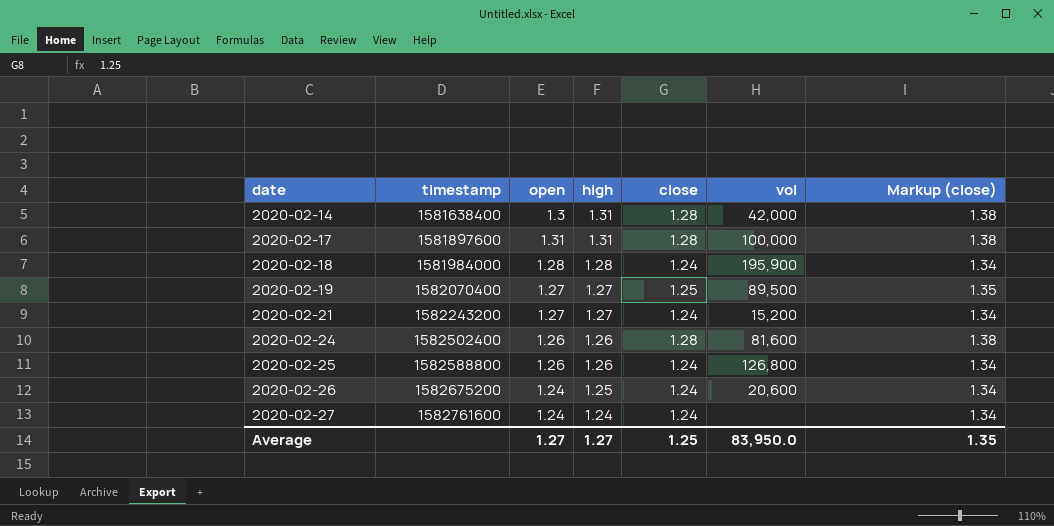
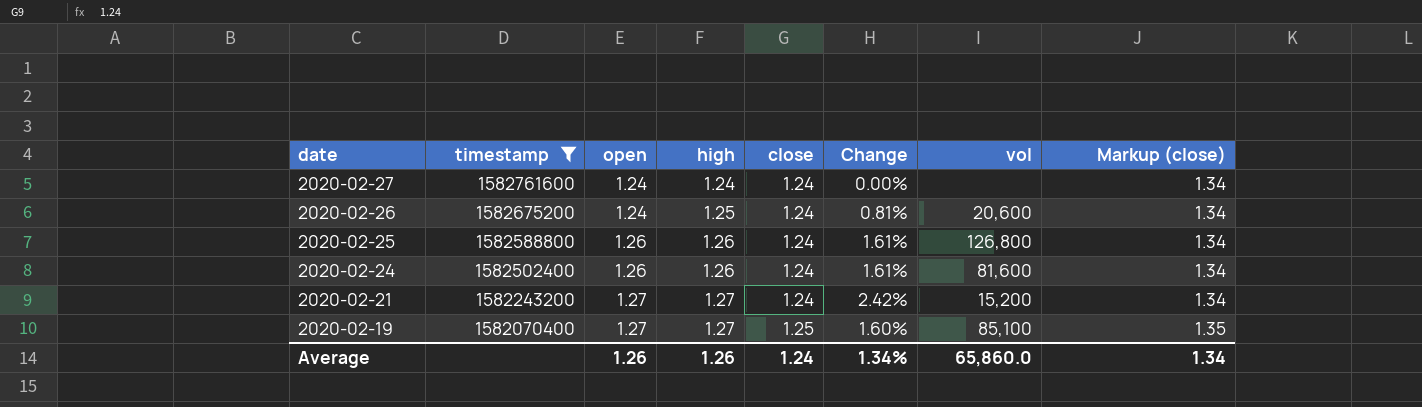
filter: none -> timestamp >= 1582070400
row order: date ascending -> date descending
column Change | formula: none -> ([high] - [close]) / [close]
2020-02-24 | close: 1.28 -> 1.24
2020-02-24 | Markup (close): 1.38 -> 1.34
2020-02-19 | vol: 89,500 -> 85,100
Average | open: 1.27 -> 1.26
Average | high: 1.27 -> 1.26
Average | close: 1.25 -> 1.24
Average | vol: 83,950.0 -> 65,860.0
Average | Markup (close): 1.35 -> 1.34

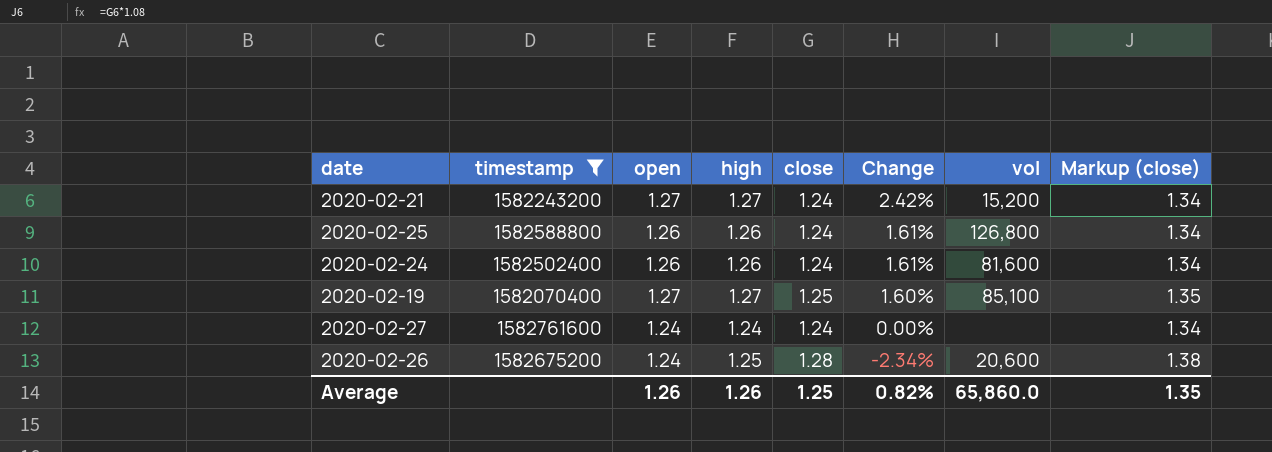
row order: date descending -> Change descending
2020-02-26 | close: 1.24 -> 1.28
2020-02-26 | Change: 0.81% -> -2.34%
2020-02-26 | Markup (close): 1.34 -> 1.38
Average | close: 1.24 -> 1.25
Average | Change: 1.34% -> 0.82%
Average | Markup (close): 1.34 -> 1.35

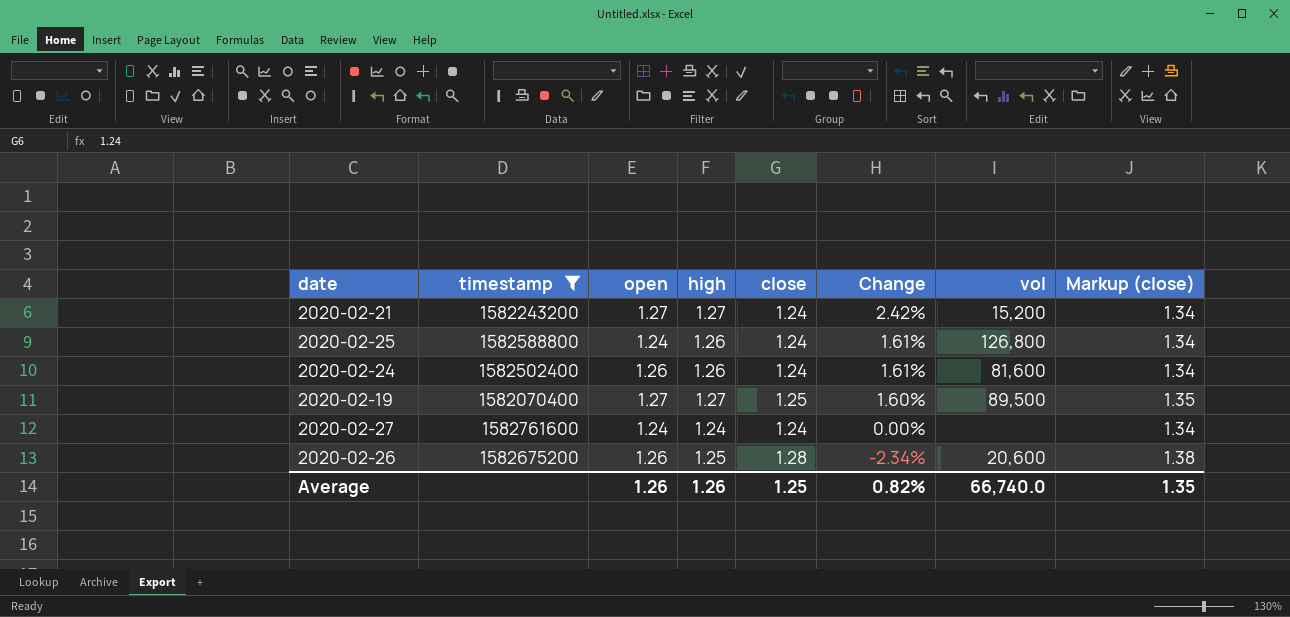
2020-02-25 | open: 1.26 -> 1.24
2020-02-19 | vol: 85,100 -> 89,500
2020-02-26 | open: 1.24 -> 1.26
Average | vol: 65,860.0 -> 66,740.0

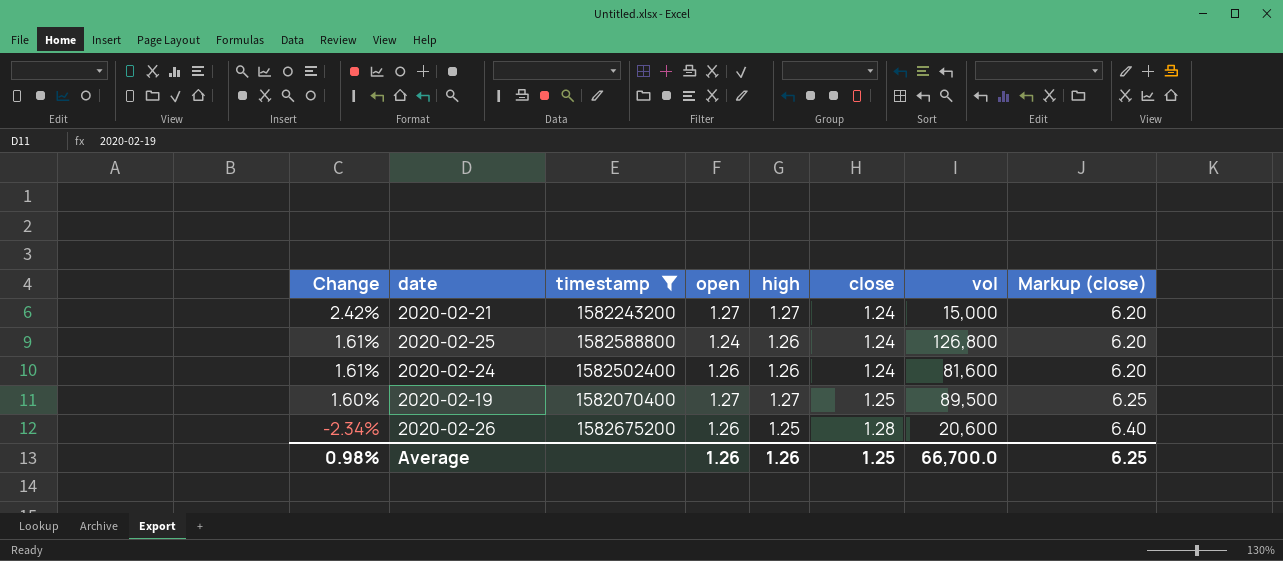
column Change | position: 6 -> 1
column Markup (close) | formula: [close] * 1.08 -> [close] * 5
row 2020-02-27: 1582761600 | 1.24 | 1.24 | 1.24 | 0.00% | none | 1.34 -> none
2020-02-21 | vol: 15,200 -> 15,000
Average | Change: 0.82% -> 0.98%
Average | vol: 66,740.0 -> 66,700.0
Average | Markup (close): 1.35 -> 6.25

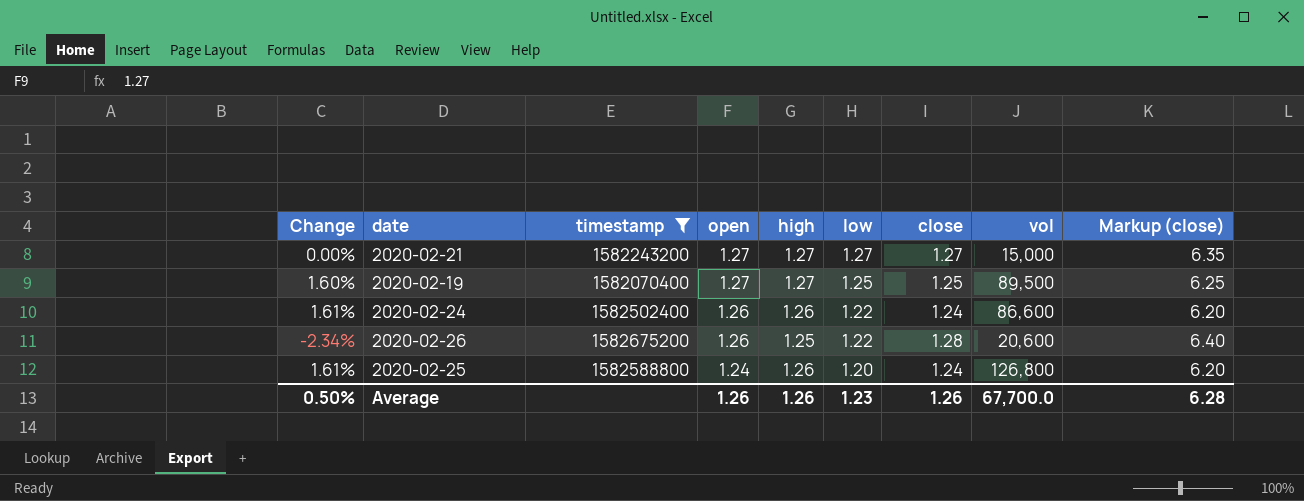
row order: Change descending -> open descending
column low | position: none -> 6
2020-02-21 | Change: 2.42% -> 0.00%
2020-02-21 | close: 1.24 -> 1.27
2020-02-21 | Markup (close): 6.20 -> 6.35
2020-02-24 | vol: 81,600 -> 86,600
Average | Change: 0.98% -> 0.50%
Average | close: 1.25 -> 1.26
Average | vol: 66,700.0 -> 67,700.0
Average | Markup (close): 6.25 -> 6.28

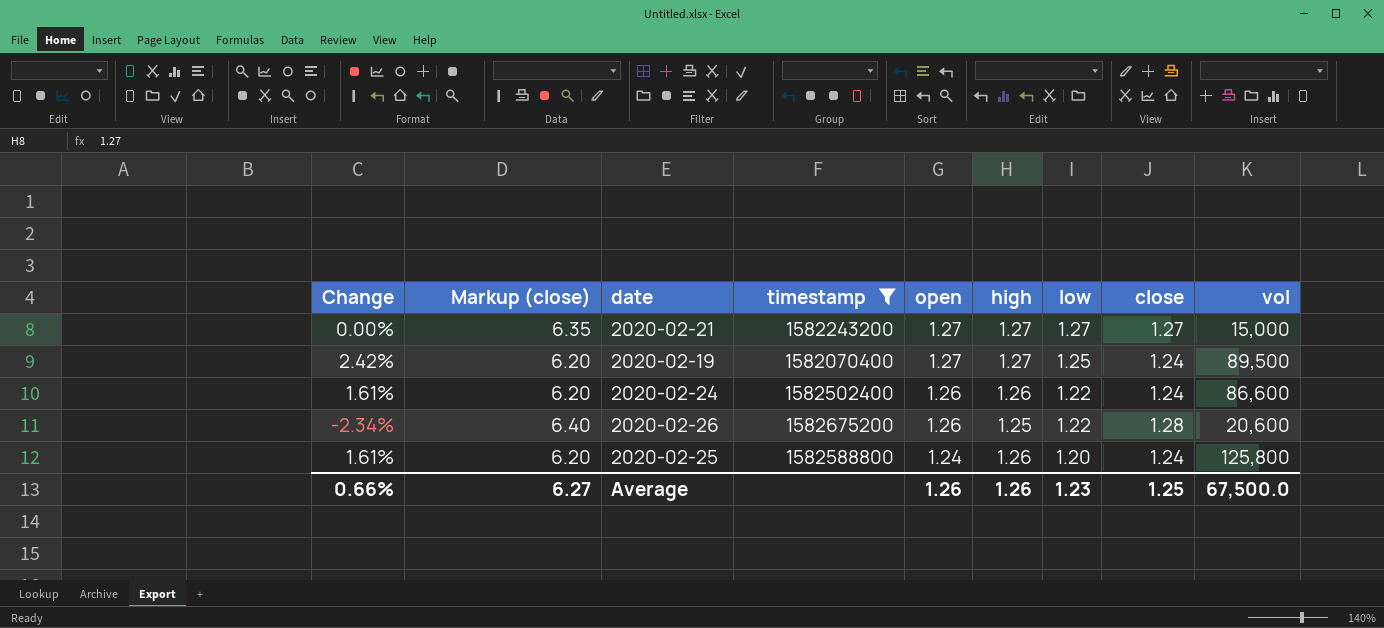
column Markup (close) | position: 9 -> 2
2020-02-19 | Change: 1.60% -> 2.42%
2020-02-19 | Markup (close): 6.25 -> 6.20
2020-02-19 | close: 1.25 -> 1.24
2020-02-25 | vol: 126,800 -> 125,800
Average | Change: 0.50% -> 0.66%
Average | Markup (close): 6.28 -> 6.27
Average | close: 1.26 -> 1.25
Average | vol: 67,700.0 -> 67,500.0

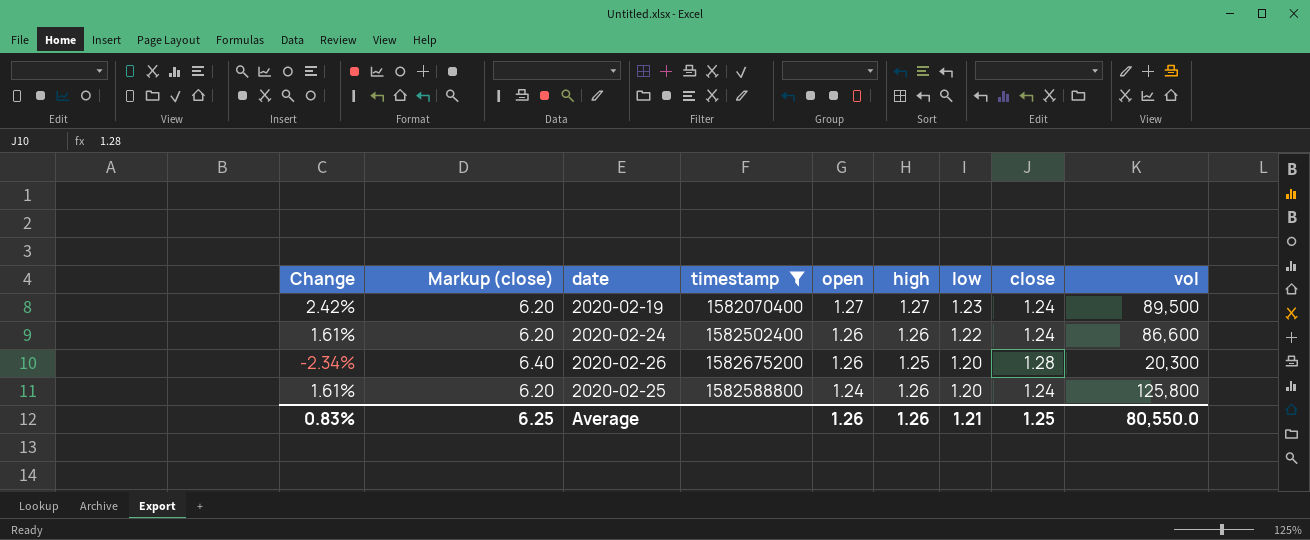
row 2020-02-21: 0.00% | 6.35 | 1582243200 | 1.27 | 1.27 | 1.27 | 1.27 | 15,000 -> none
2020-02-19 | low: 1.25 -> 1.23
2020-02-26 | low: 1.22 -> 1.20
2020-02-26 | vol: 20,600 -> 20,300
Average | Change: 0.66% -> 0.83%
Average | Markup (close): 6.27 -> 6.25
Average | low: 1.23 -> 1.21
Average | vol: 67,500.0 -> 80,550.0

